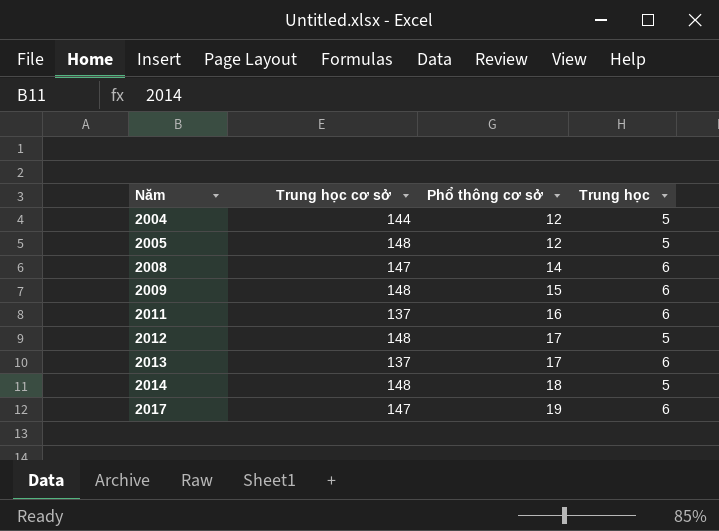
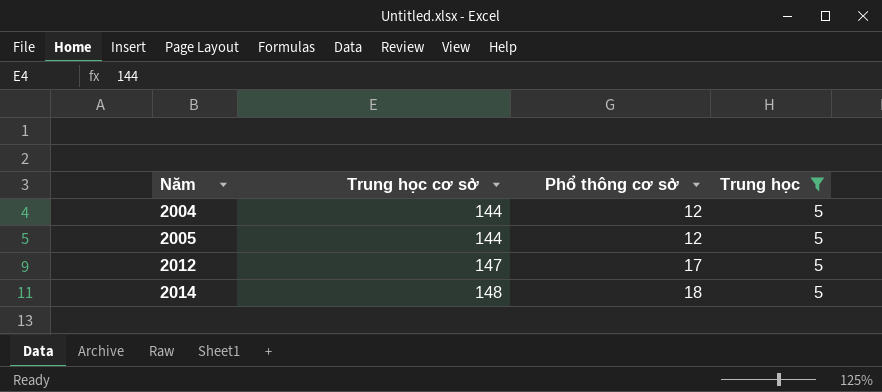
filter: none -> Trung học = 5
2005 | Trung học cơ sở: 148 -> 144
2012 | Trung học cơ sở: 148 -> 147

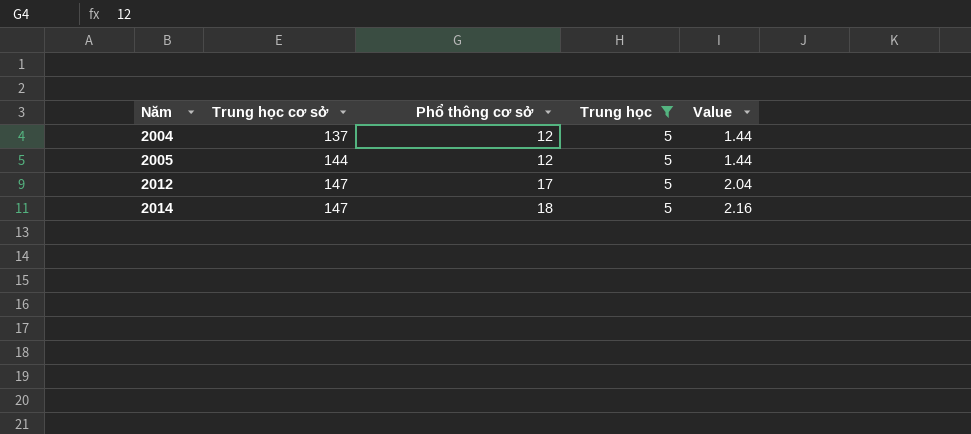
column Value | formula: none -> [Phổ thông cơ sở] * 0.12
2004 | Trung học cơ sở: 144 -> 137
2014 | Trung học cơ sở: 148 -> 147

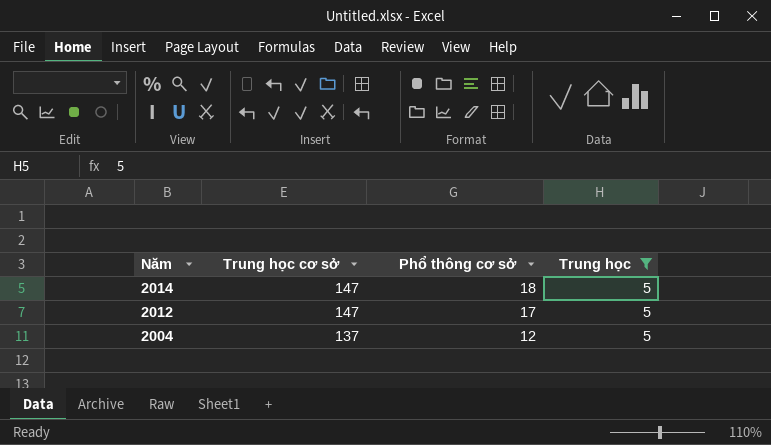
row order: Năm ascending -> Năm descending
column Value | formula: [Phổ thông cơ sở] * 0.12 -> none
row 2005: 144 | 12 | 5 | 1.44 -> none

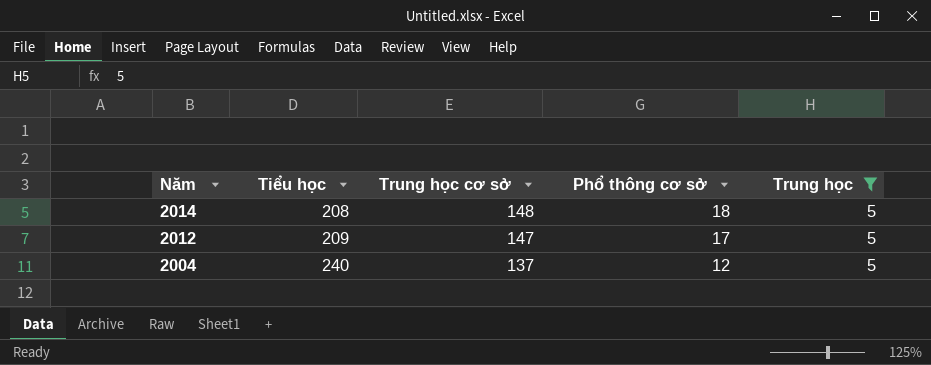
column Tiểu học | position: none -> 2
2014 | Trung học cơ sở: 147 -> 148

